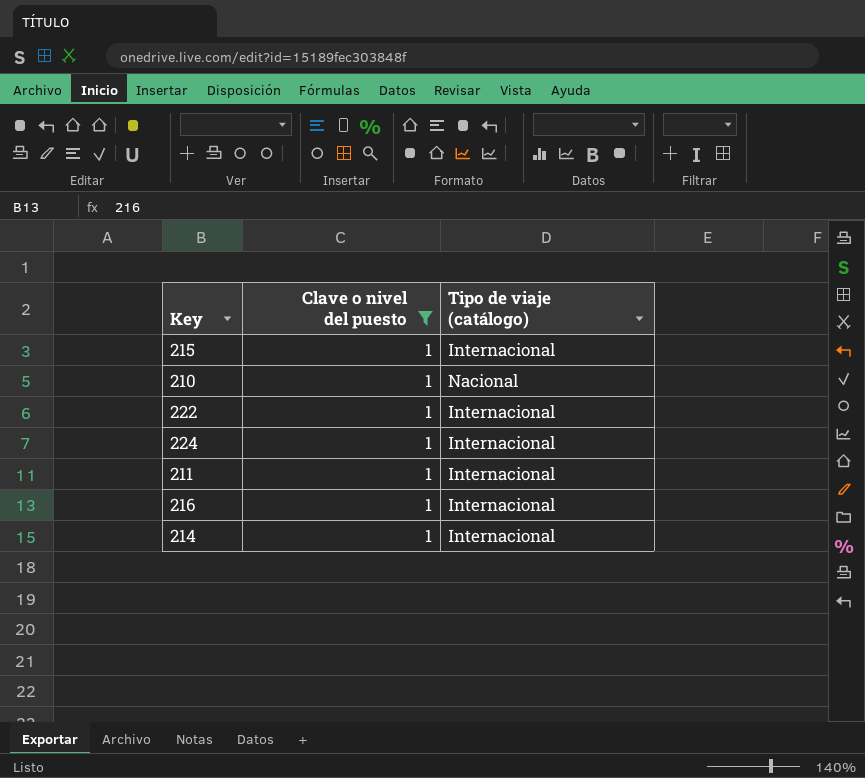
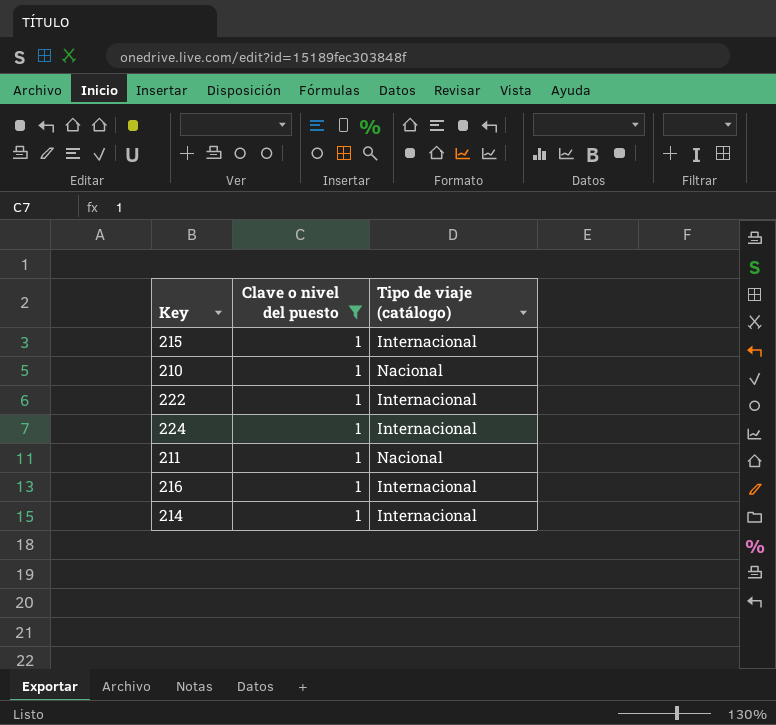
211 | Tipo de viaje (catálogo): Internacional -> Nacional

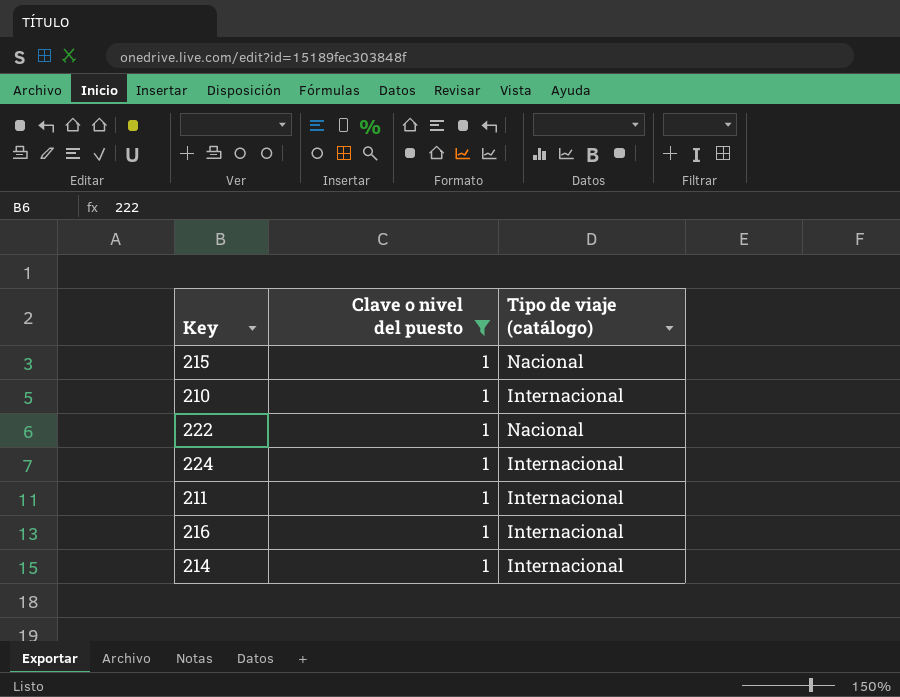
215 | Tipo de viaje (catálogo): Internacional -> Nacional
210 | Tipo de viaje (catálogo): Nacional -> Internacional
222 | Tipo de viaje (catálogo): Internacional -> Nacional
211 | Tipo de viaje (catálogo): Nacional -> Internacional

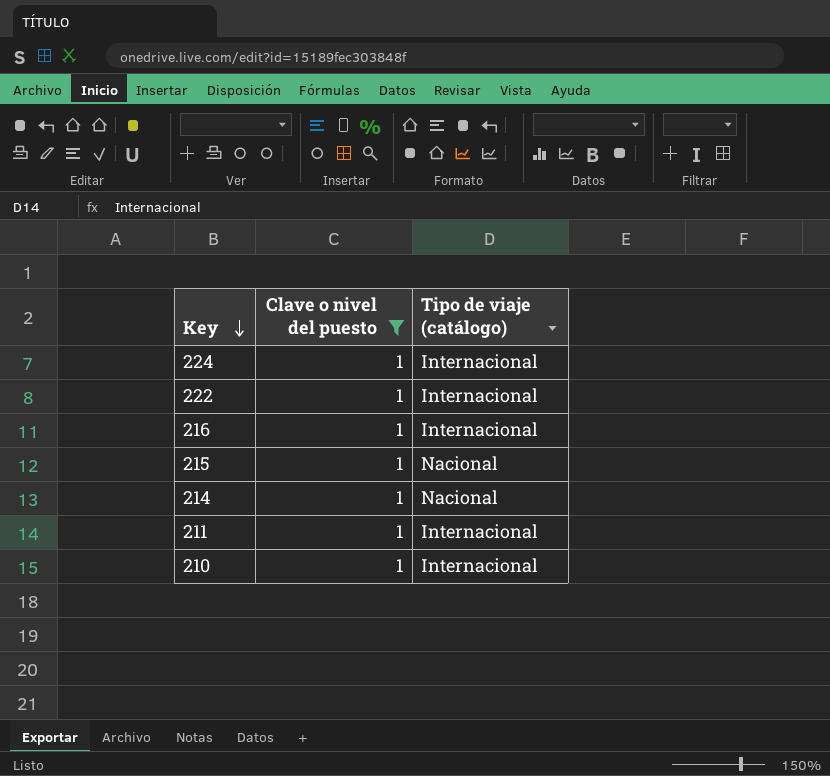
row order: none -> Key descending
222 | Tipo de viaje (catálogo): Nacional -> Internacional
214 | Tipo de viaje (catálogo): Internacional -> Nacional

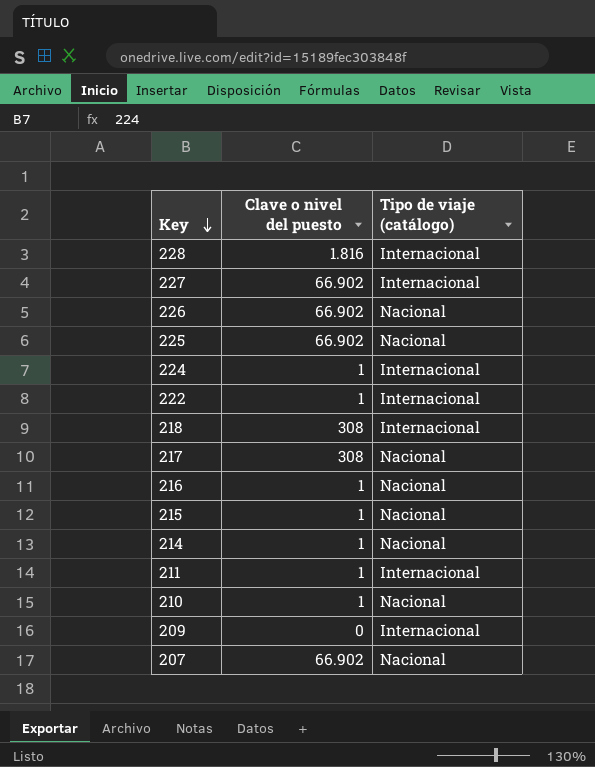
filter: Clave o nivel del puesto = 1 -> none
216 | Tipo de viaje (catálogo): Internacional -> Nacional
210 | Tipo de viaje (catálogo): Internacional -> Nacional

